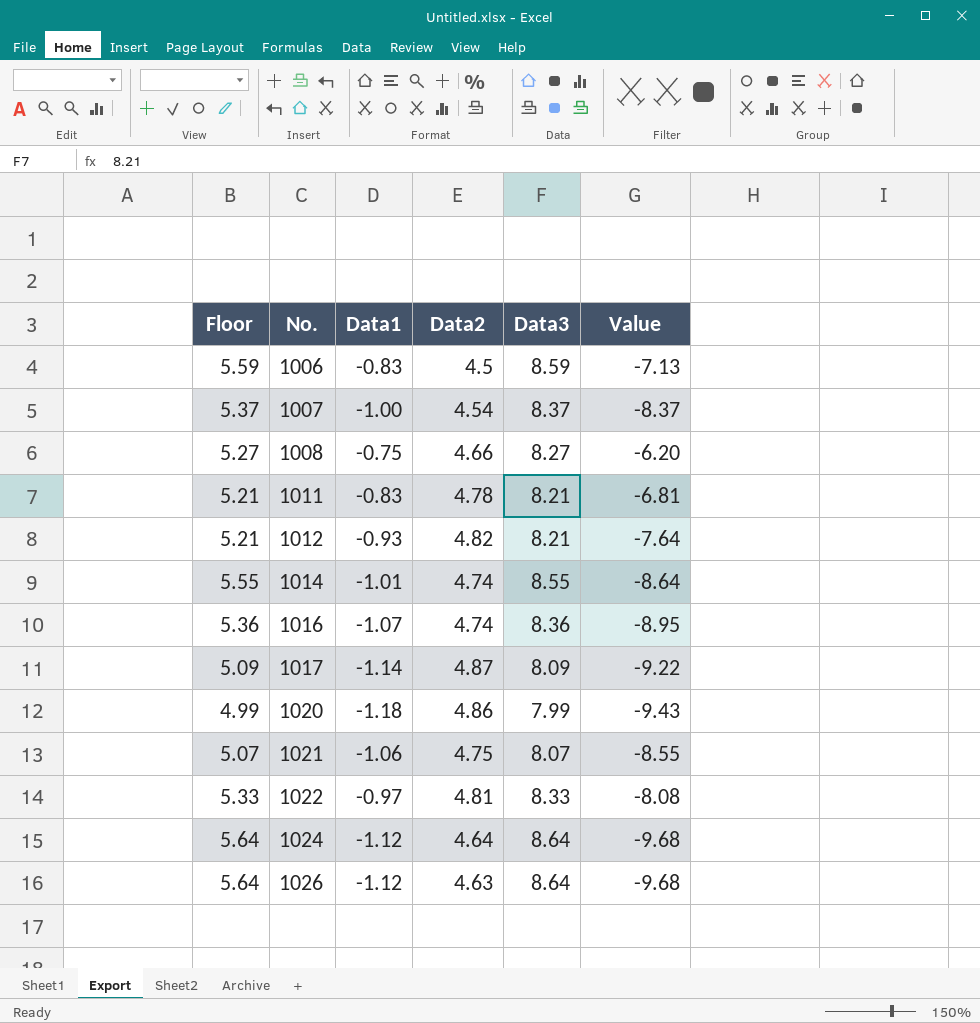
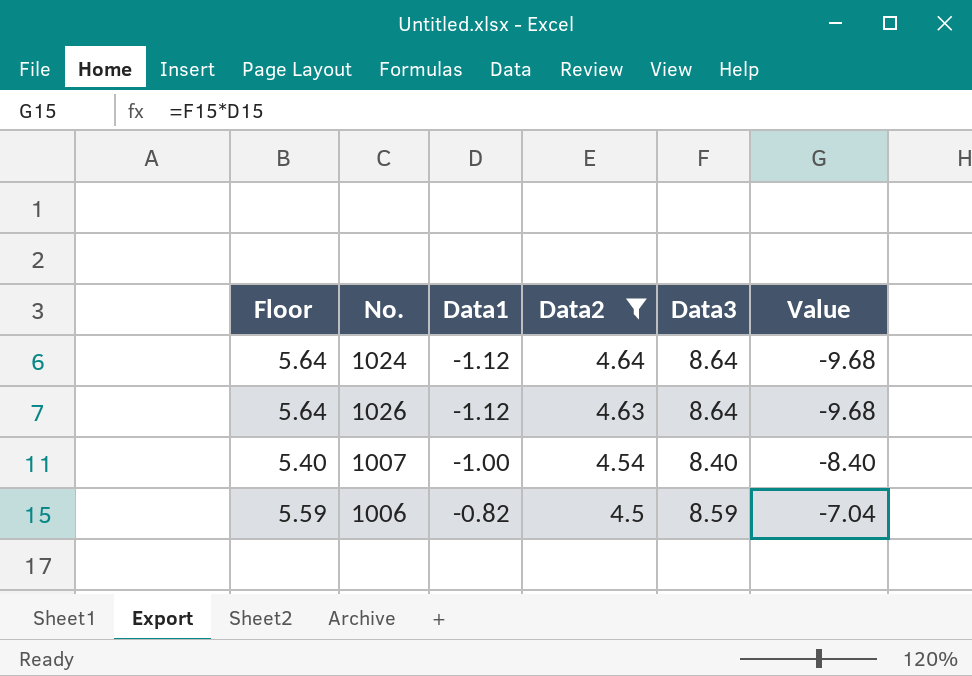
filter: none -> Data2 <= 4.64
row order: No. ascending -> Data1 ascending
1007 | Floor: 5.37 -> 5.40
1007 | Data3: 8.37 -> 8.40
1007 | Value: -8.37 -> -8.40
1006 | Data1: -0.83 -> -0.82
1006 | Value: -7.13 -> -7.04

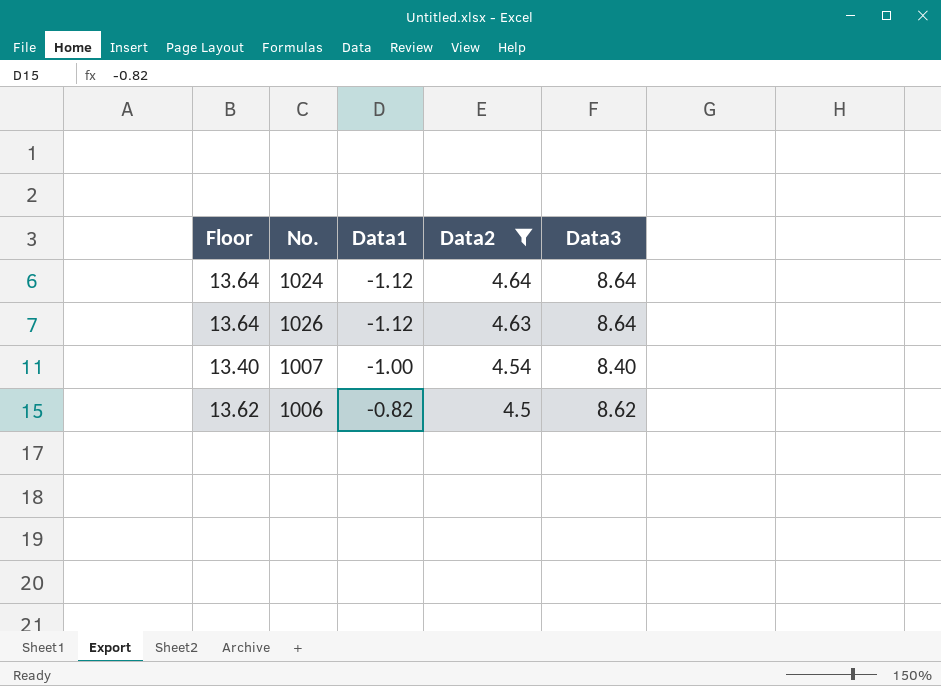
column Value | formula: [Data1] * [Data3] -> none
column Floor | formula: [Data3] - 3 -> [Data3] + 5
1006 | Data3: 8.59 -> 8.62

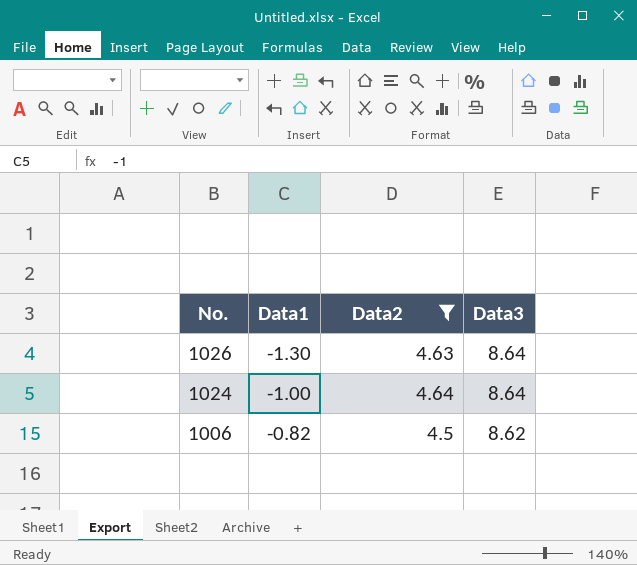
row order: Data1 ascending -> No. descending
column Floor | formula: [Data3] + 5 -> none
row 1007: 13.40 | -1.00 | 4.54 | 8.40 -> none
1026 | Data1: -1.12 -> -1.30
1024 | Data1: -1.12 -> -1.00

